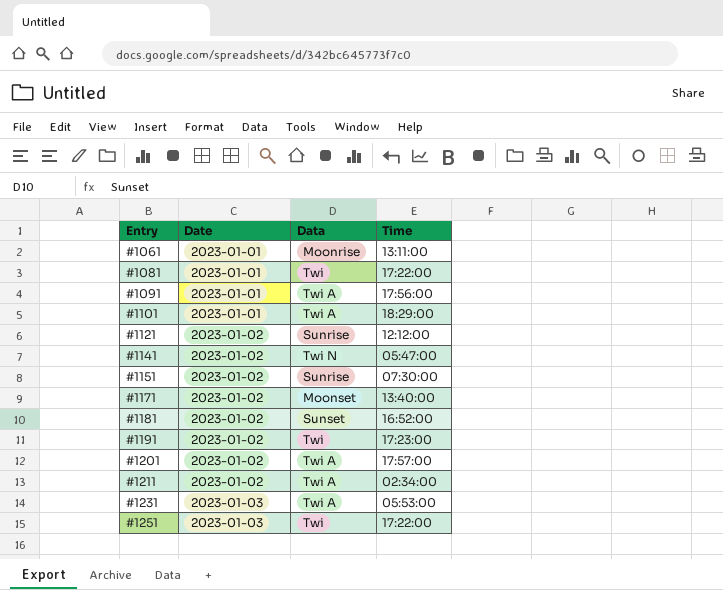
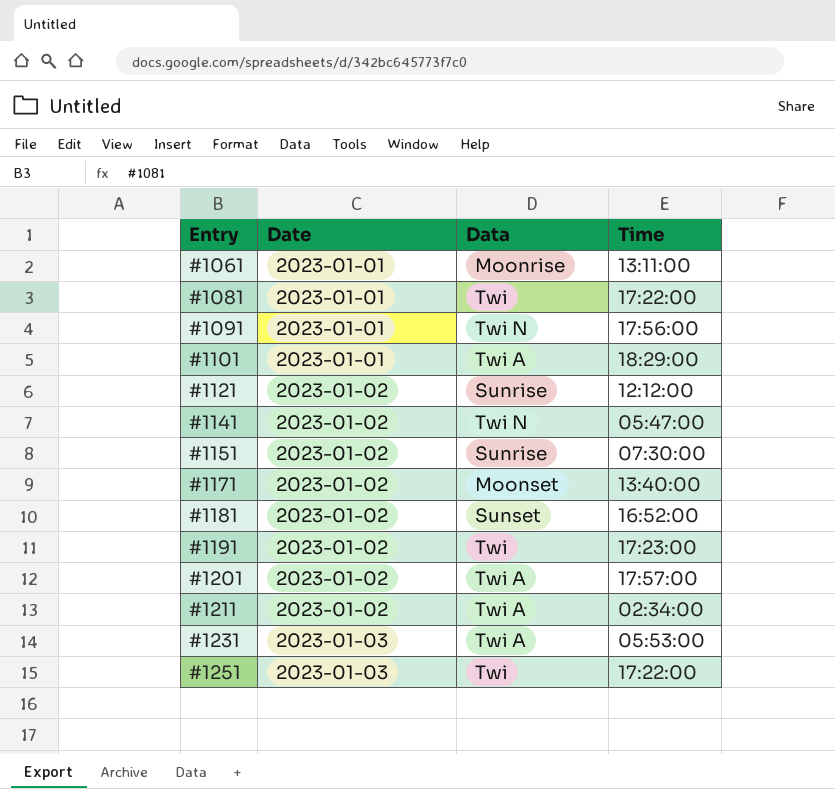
#1091 | Data: Twi A -> Twi N

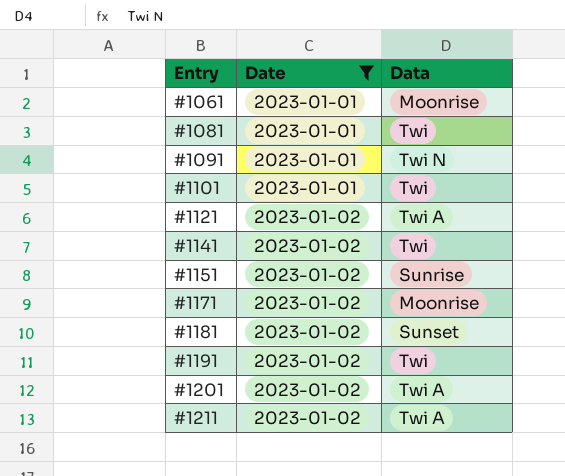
filter: none -> Date != 2023-01-03
column Time | position: 4 -> none
#1101 | Data: Twi A -> Twi
#1121 | Data: Sunrise -> Twi A
#1141 | Data: Twi N -> Twi
#1171 | Data: Moonset -> Moonrise

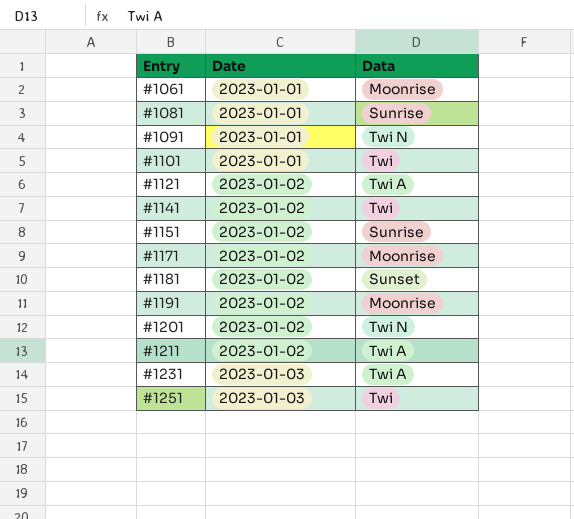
filter: Date != 2023-01-03 -> none
#1081 | Data: Twi -> Sunrise
#1191 | Data: Twi -> Moonrise
#1201 | Data: Twi A -> Twi N

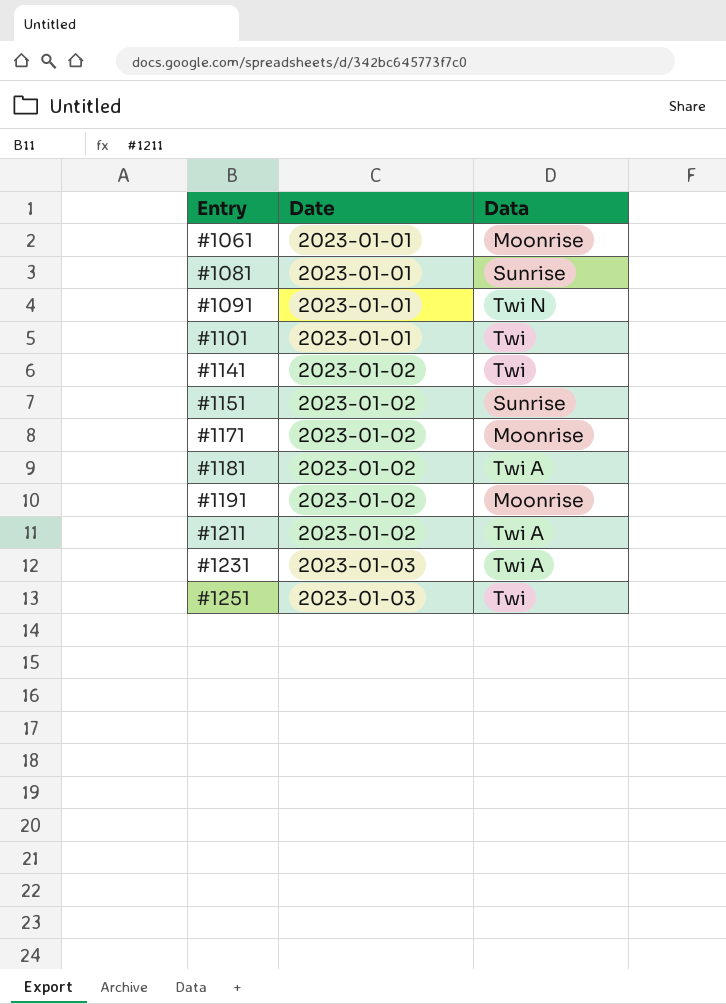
row #1121: 2023-01-02 | Twi A -> none
row #1201: 2023-01-02 | Twi N -> none
#1181 | Data: Sunset -> Twi A

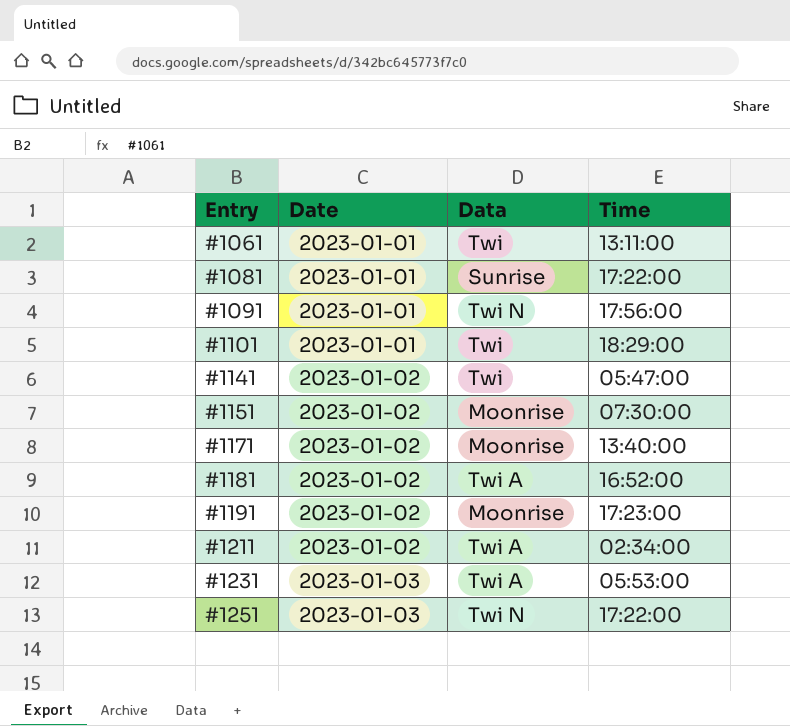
column Time | position: none -> 4
#1061 | Data: Moonrise -> Twi
#1151 | Data: Sunrise -> Moonrise
#1251 | Data: Twi -> Twi N

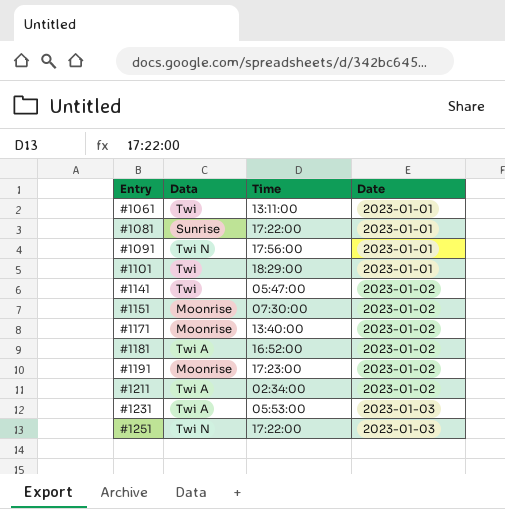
column Date | position: 2 -> 4

